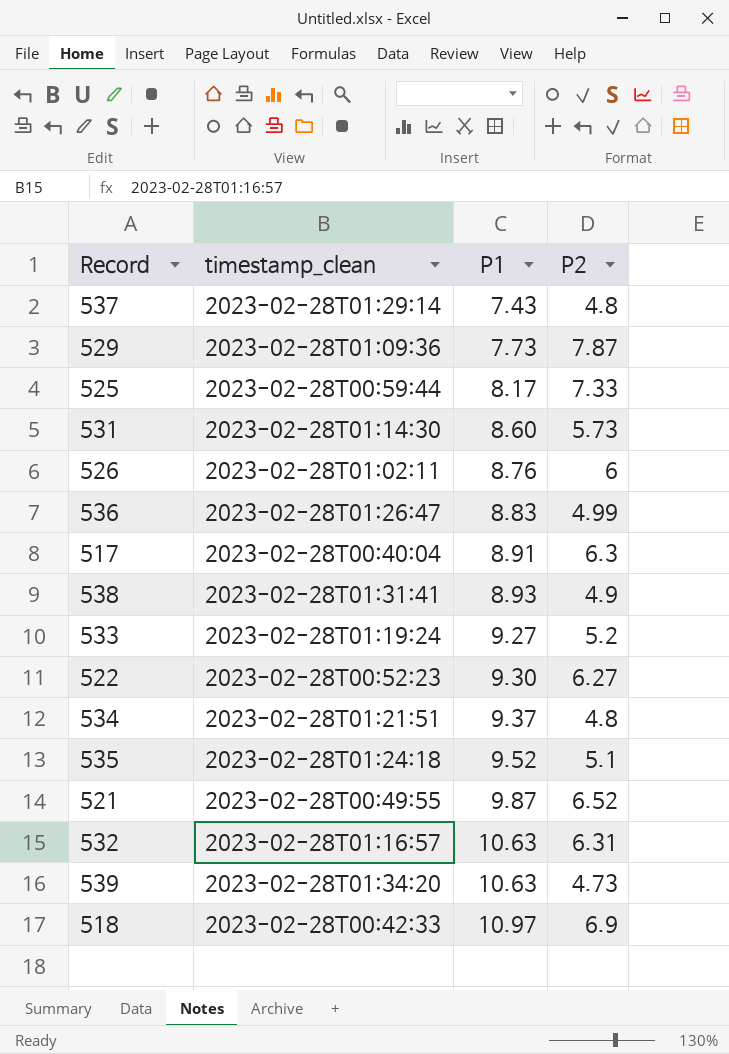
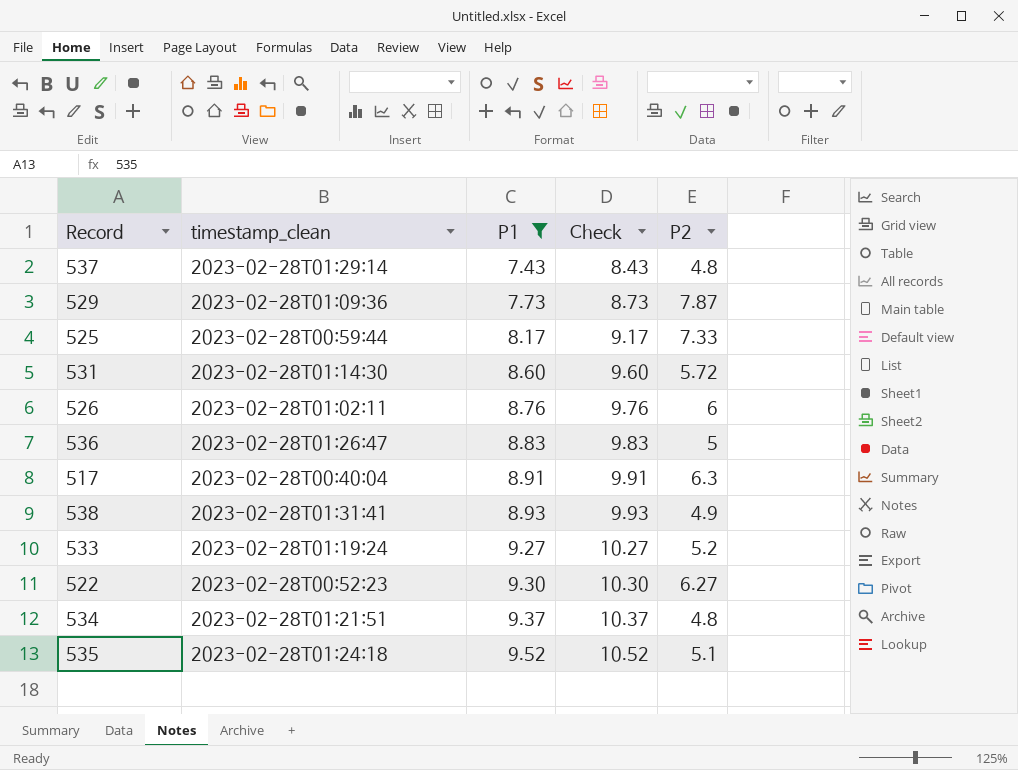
filter: none -> P1 <= 9.52
column Check | formula: none -> [P1] + 1
531 | P2: 5.73 -> 5.72
536 | P2: 4.99 -> 5

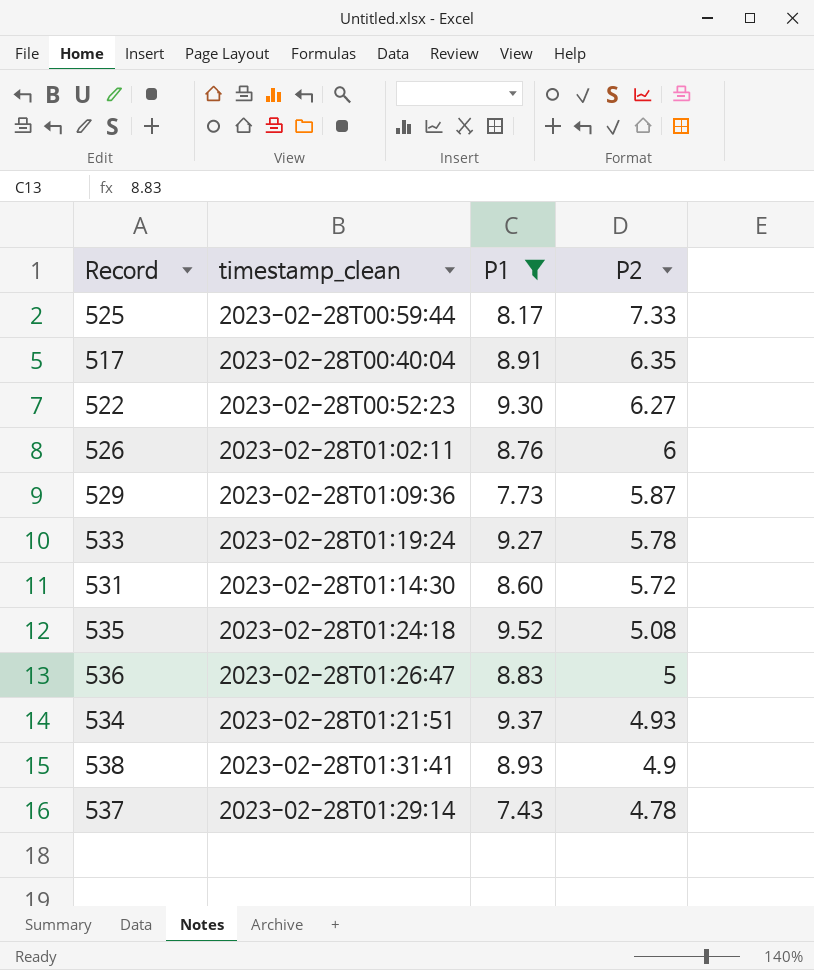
row order: P1 ascending -> P2 descending
column Check | formula: [P1] + 1 -> none
517 | P2: 6.3 -> 6.35
529 | P2: 7.87 -> 5.87
533 | P2: 5.2 -> 5.78
535 | P2: 5.1 -> 5.08
534 | P2: 4.8 -> 4.93
537 | P2: 4.8 -> 4.78

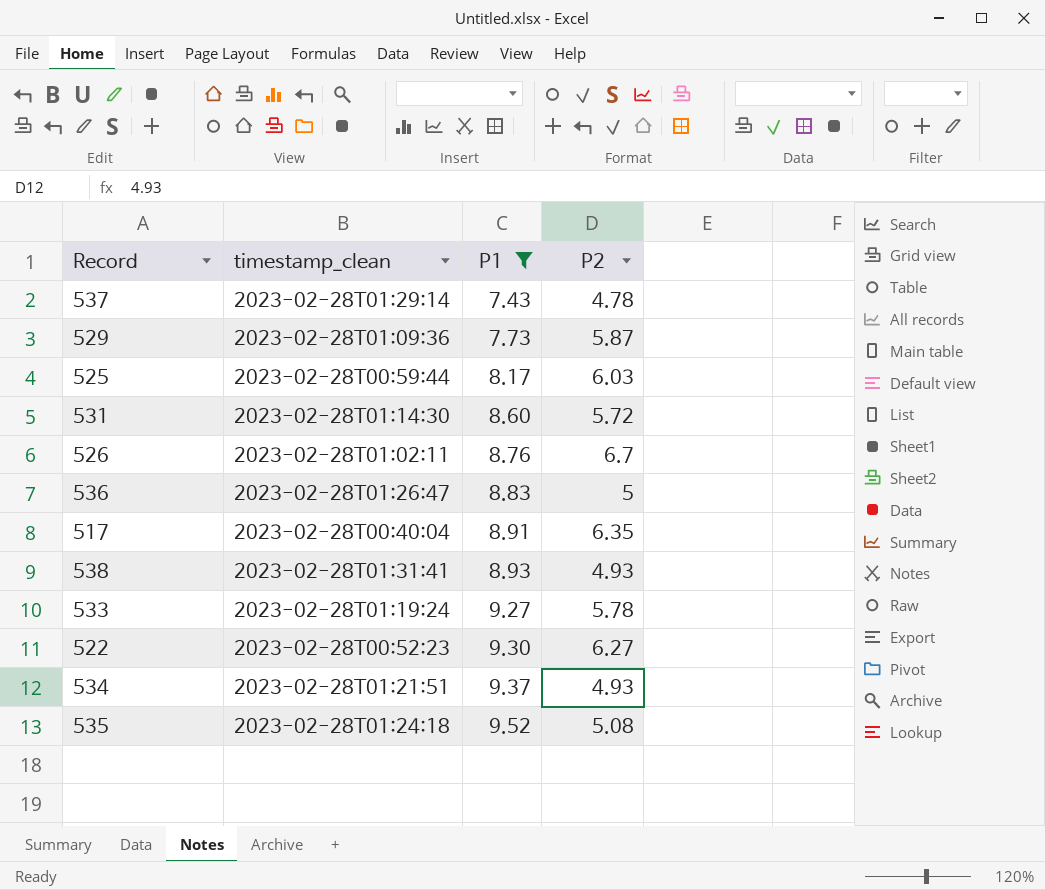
row order: P2 descending -> P1 ascending
525 | P2: 7.33 -> 6.03
526 | P2: 6 -> 6.7
538 | P2: 4.9 -> 4.93

